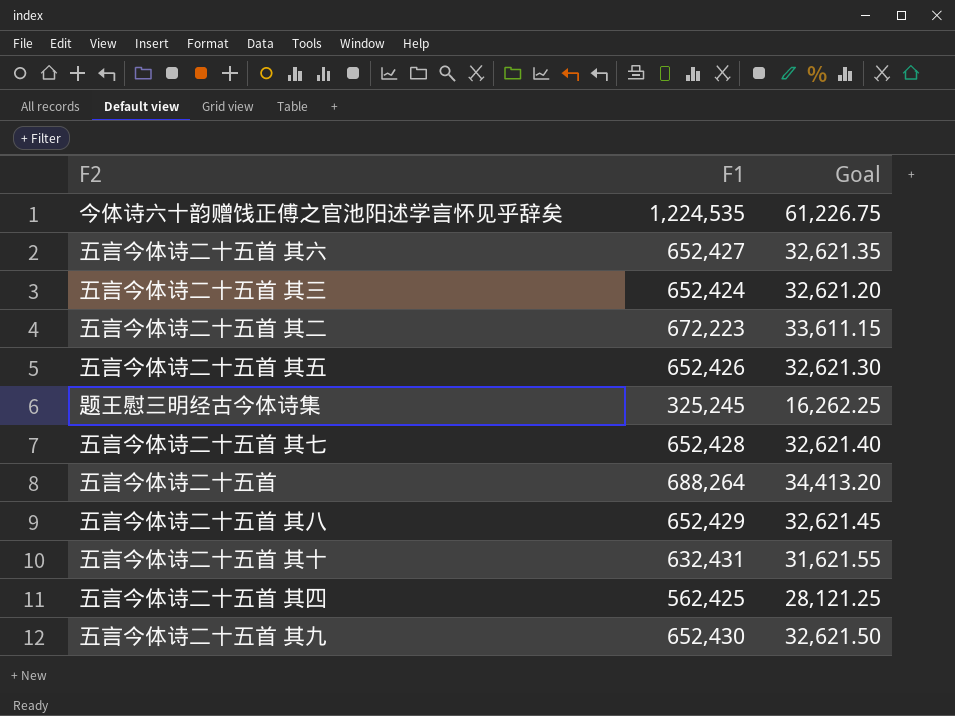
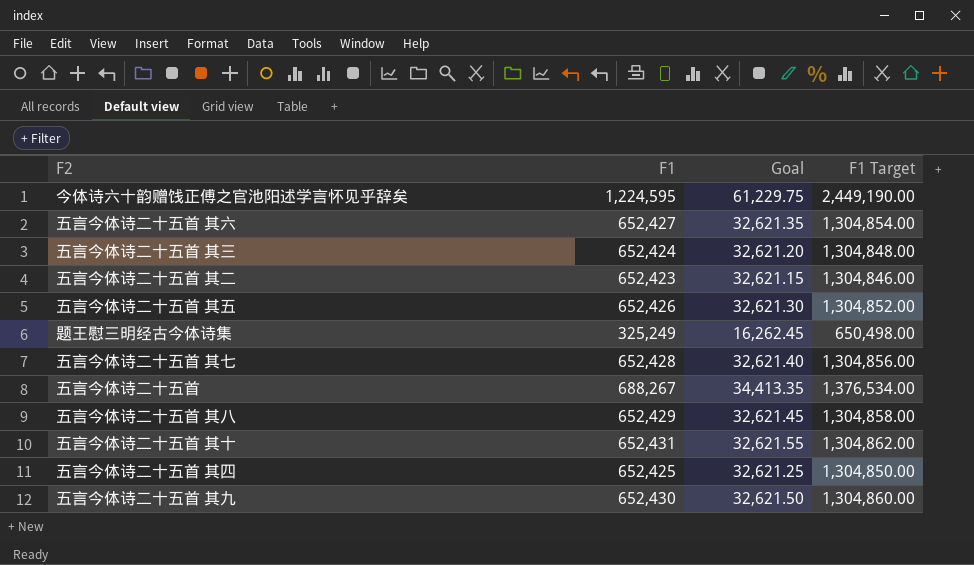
column F1 Target | formula: none -> [F1] * 2
今体诗六十韵赠饯正傅之官池阳述学言怀见乎辞矣 | F1: 1,224,535 -> 1,224,595
今体诗六十韵赠饯正傅之官池阳述学言怀见乎辞矣 | Goal: 61,226.75 -> 61,229.75
五言今体诗二十五首 其二 | F1: 672,223 -> 652,423
五言今体诗二十五首 其二 | Goal: 33,611.15 -> 32,621.15
题王慰三明经古今体诗集 | F1: 325,245 -> 325,249
题王慰三明经古今体诗集 | Goal: 16,262.25 -> 16,262.45
五言今体诗二十五首 | F1: 688,264 -> 688,267
五言今体诗二十五首 | Goal: 34,413.20 -> 34,413.35
五言今体诗二十五首 其十 | F1: 632,431 -> 652,431
五言今体诗二十五首 其十 | Goal: 31,621.55 -> 32,621.55
五言今体诗二十五首 其四 | F1: 562,425 -> 652,425
五言今体诗二十五首 其四 | Goal: 28,121.25 -> 32,621.25

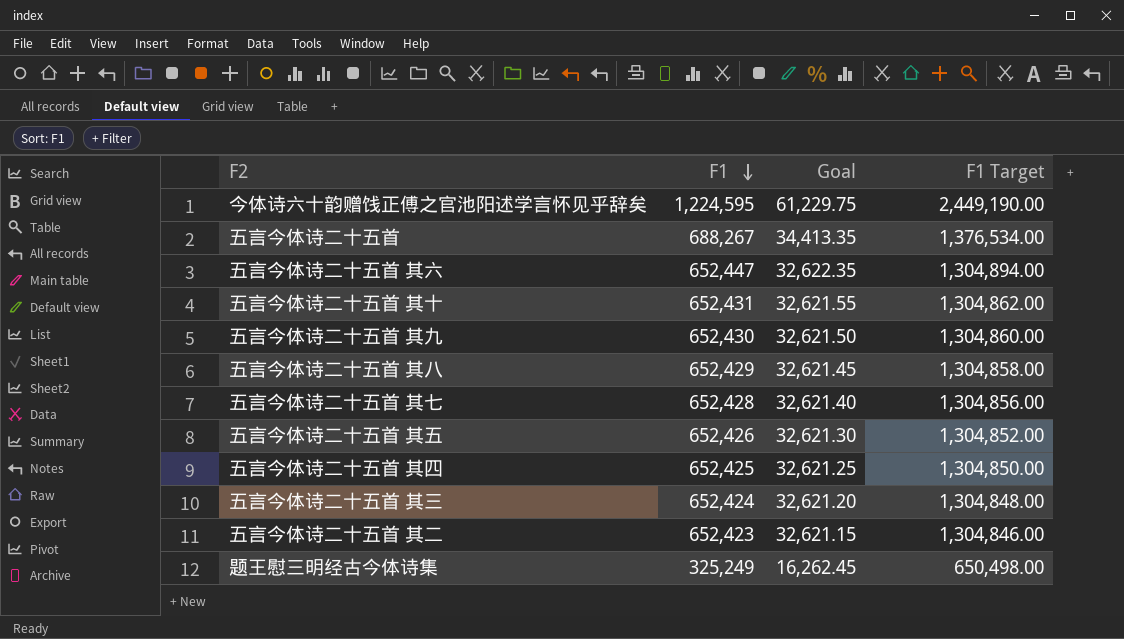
row order: none -> F1 descending
五言今体诗二十五首 其六 | F1: 652,427 -> 652,447
五言今体诗二十五首 其六 | Goal: 32,621.35 -> 32,622.35
五言今体诗二十五首 其六 | F1 Target: 1,304,854.00 -> 1,304,894.00

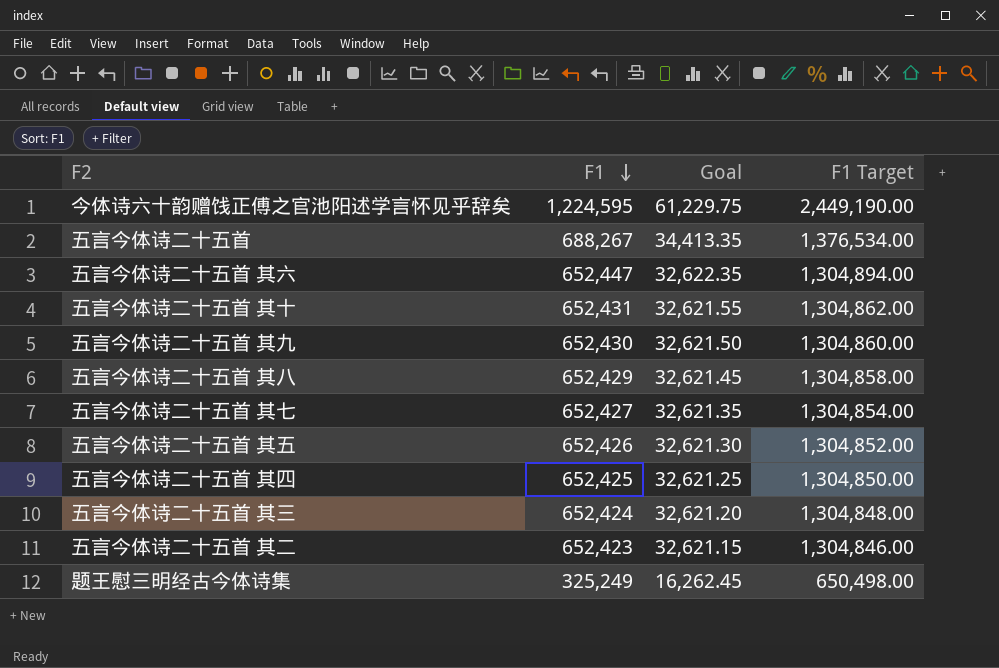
五言今体诗二十五首 其七 | F1: 652,428 -> 652,427
五言今体诗二十五首 其七 | Goal: 32,621.40 -> 32,621.35
五言今体诗二十五首 其七 | F1 Target: 1,304,856.00 -> 1,304,854.00

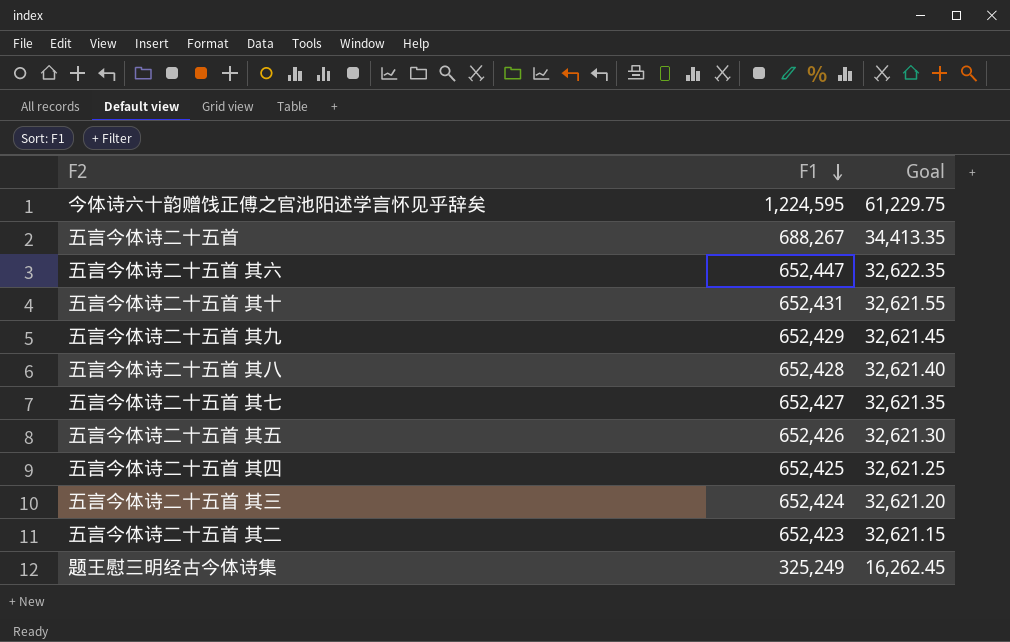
column F1 Target | formula: [F1] * 2 -> none
五言今体诗二十五首 其九 | F1: 652,430 -> 652,429
五言今体诗二十五首 其九 | Goal: 32,621.50 -> 32,621.45
五言今体诗二十五首 其八 | F1: 652,429 -> 652,428
五言今体诗二十五首 其八 | Goal: 32,621.45 -> 32,621.40

